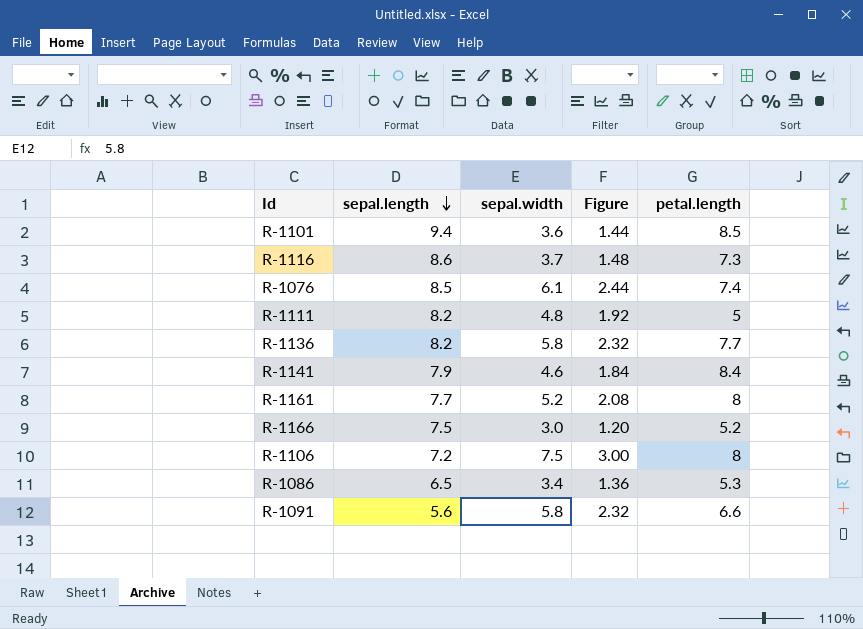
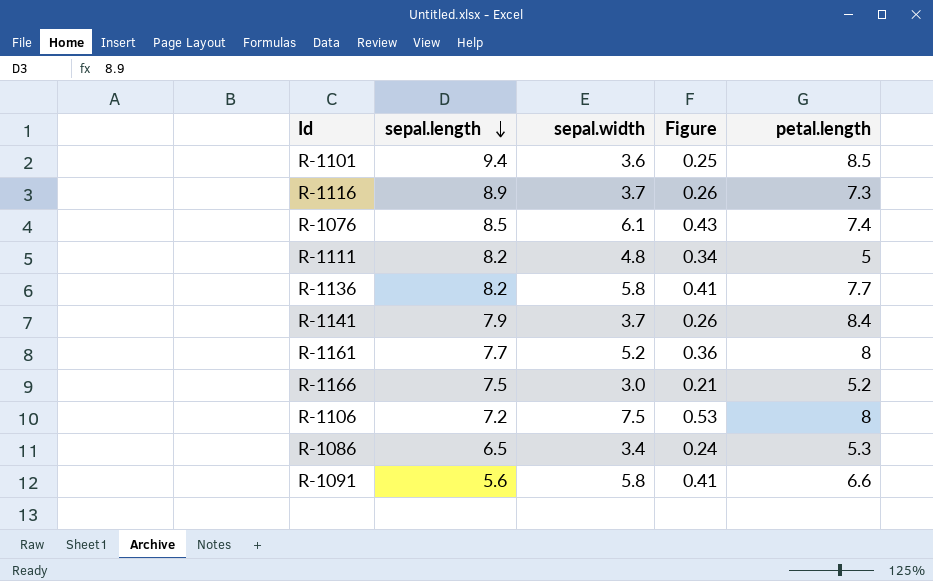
column Figure | formula: [sepal.width] * 0.4 -> [sepal.width] * 0.07
R-1116 | sepal.length: 8.6 -> 8.9
R-1141 | sepal.width: 4.6 -> 3.7

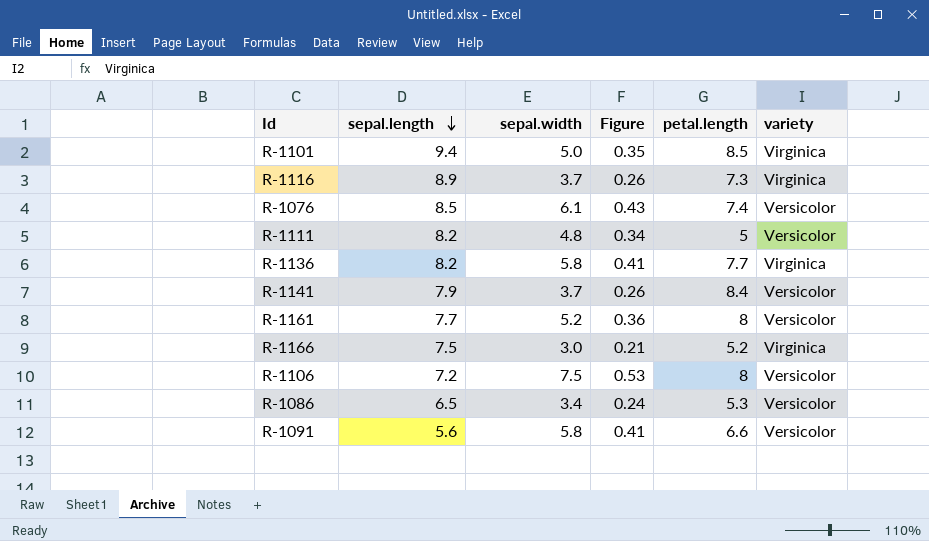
column variety | position: none -> 6
R-1101 | sepal.width: 3.6 -> 5.0
R-1101 | Figure: 0.25 -> 0.35

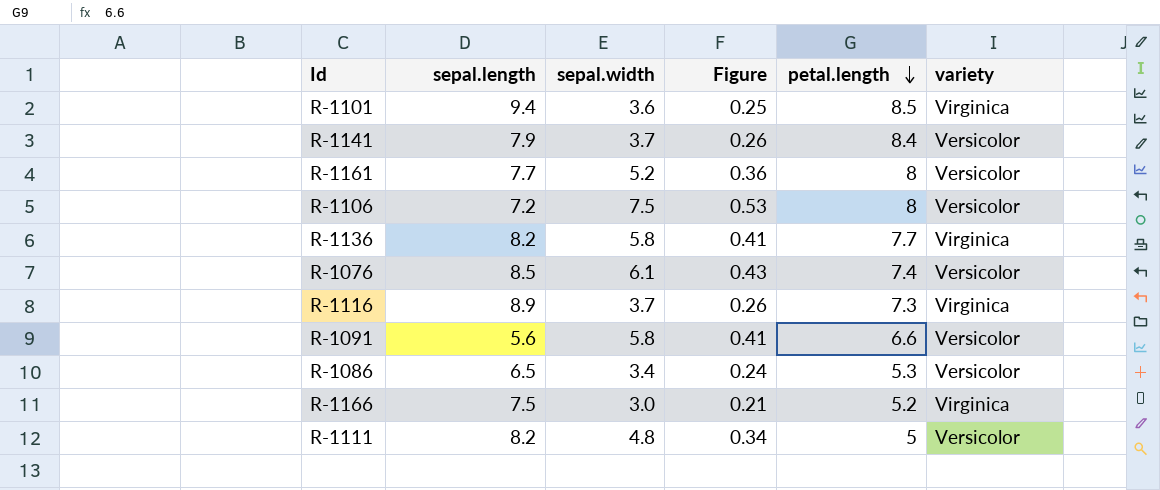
row order: sepal.length descending -> petal.length descending
R-1101 | sepal.width: 5.0 -> 3.6
R-1101 | Figure: 0.35 -> 0.25

